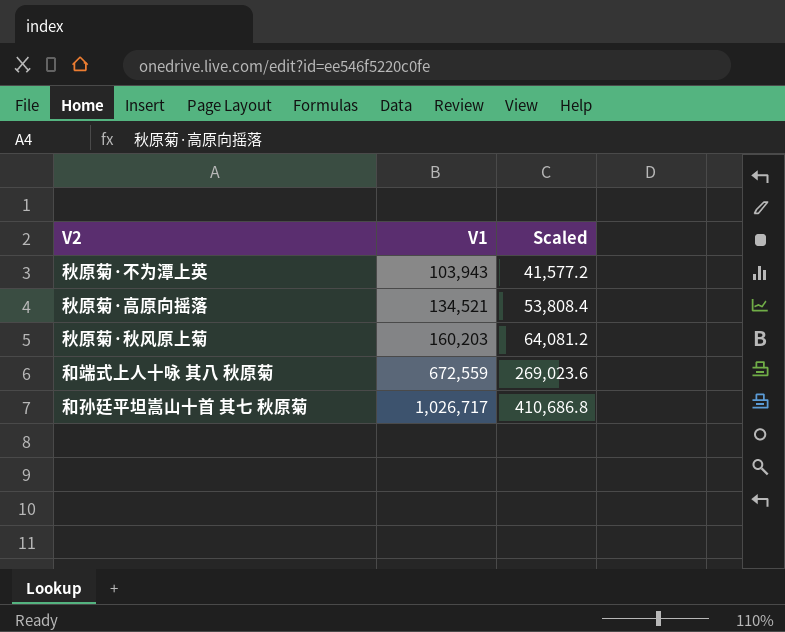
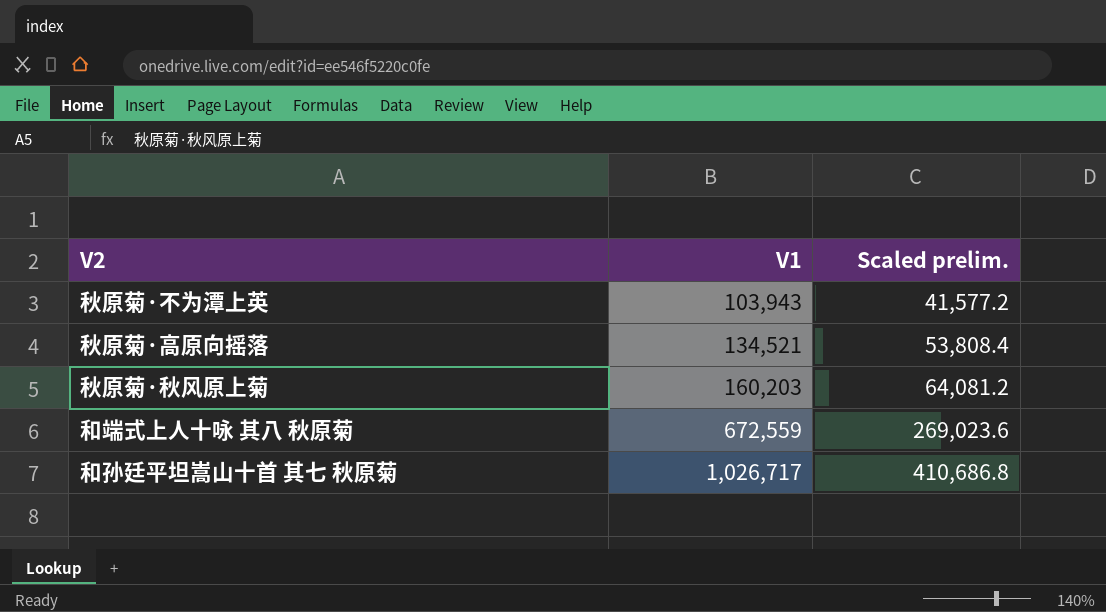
column name: Scaled -> Scaled prelim.

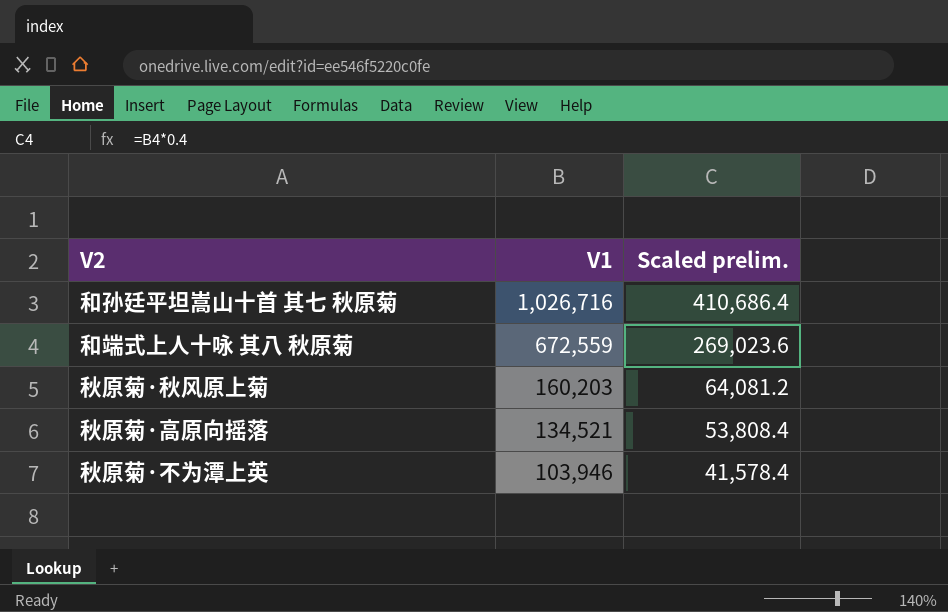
row order: V1 ascending -> V1 descending
和孙廷平坦嵩山十首 其七 秋原菊 | V1: 1,026,717 -> 1,026,716
和孙廷平坦嵩山十首 其七 秋原菊 | Scaled prelim.: 410,686.8 -> 410,686.4
秋原菊·不为潭上英 | V1: 103,943 -> 103,946
秋原菊·不为潭上英 | Scaled prelim.: 41,577.2 -> 41,578.4

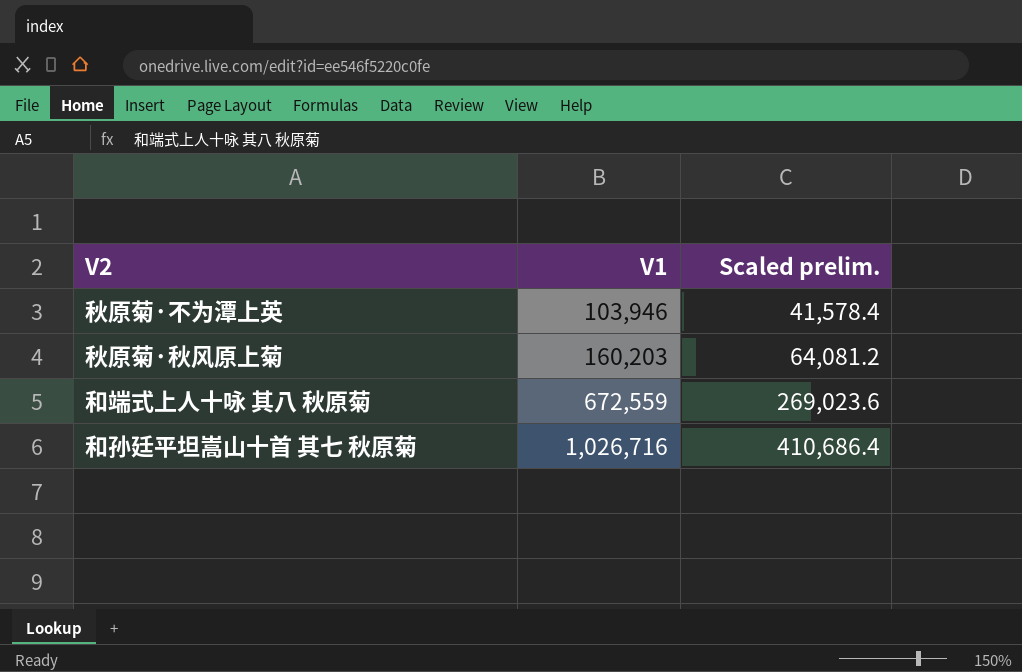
row order: V1 descending -> V1 ascending
row 秋原菊·高原向摇落: 134,521 | 53,808.4 -> none

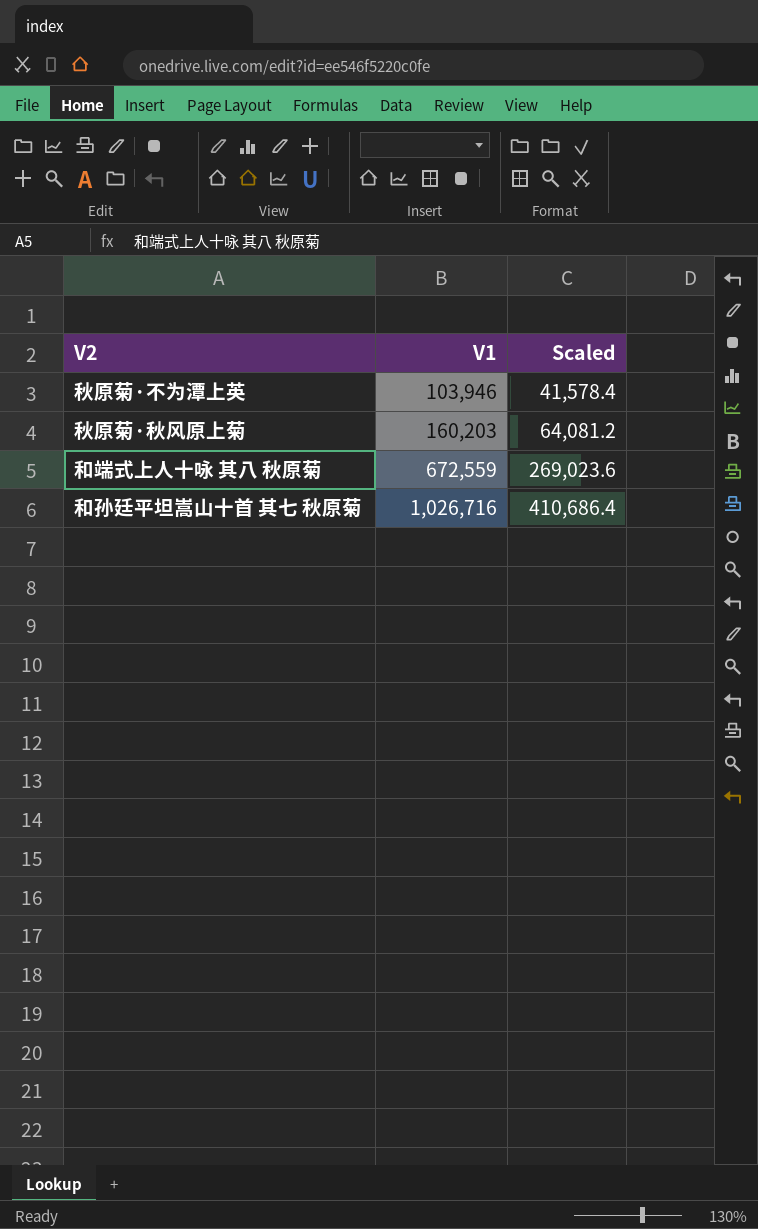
column name: Scaled prelim. -> Scaled

